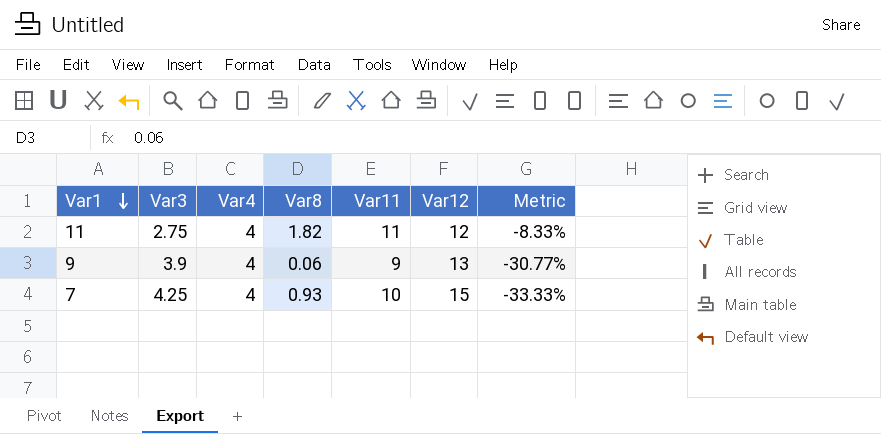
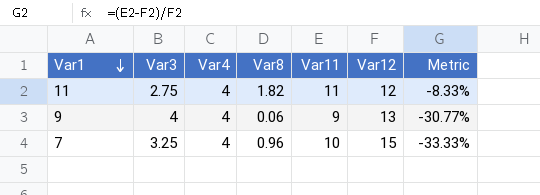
9 | Var3: 3.9 -> 4
7 | Var3: 4.25 -> 3.25
7 | Var8: 0.93 -> 0.96

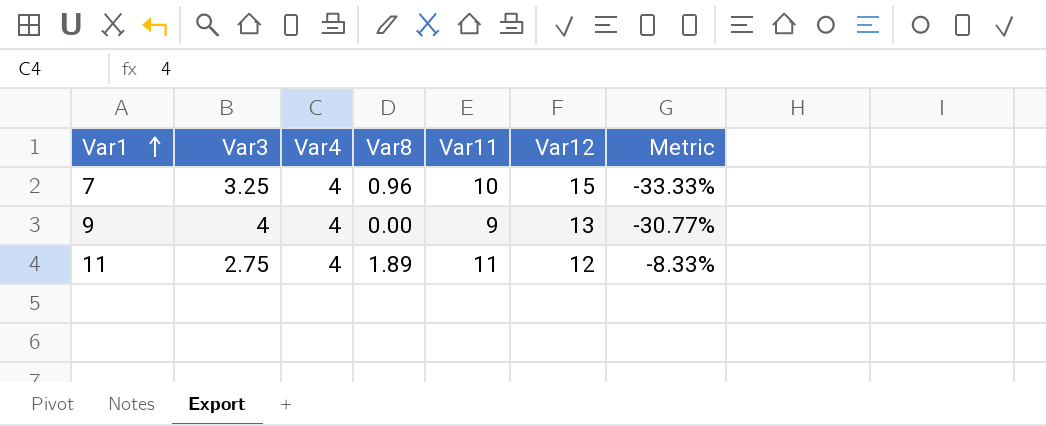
row order: Var1 descending -> Var1 ascending
9 | Var8: 0.06 -> 0.00
11 | Var8: 1.82 -> 1.89

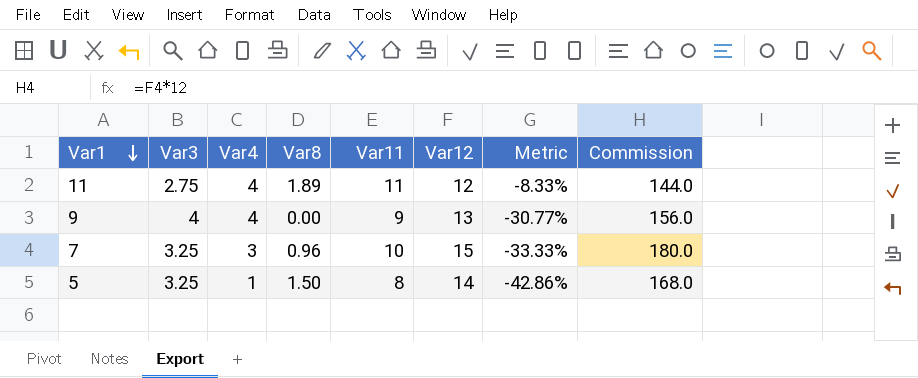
row order: Var1 ascending -> Var1 descending
column Commission | formula: none -> [Var12] * 12
7 | Var4: 4 -> 3
row 5: none -> 3.25 | 1 | 1.50 | 8 | 14 | -42.86% | 168.0

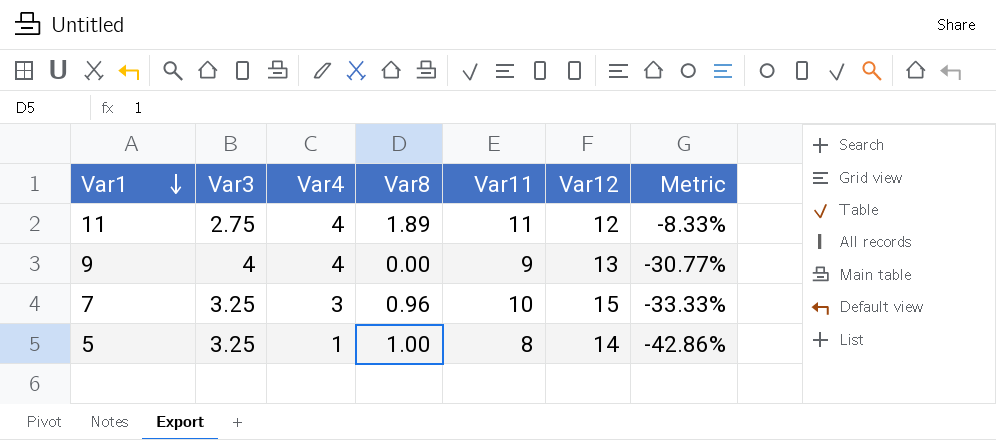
column Commission | formula: [Var12] * 12 -> none
5 | Var8: 1.50 -> 1.00

